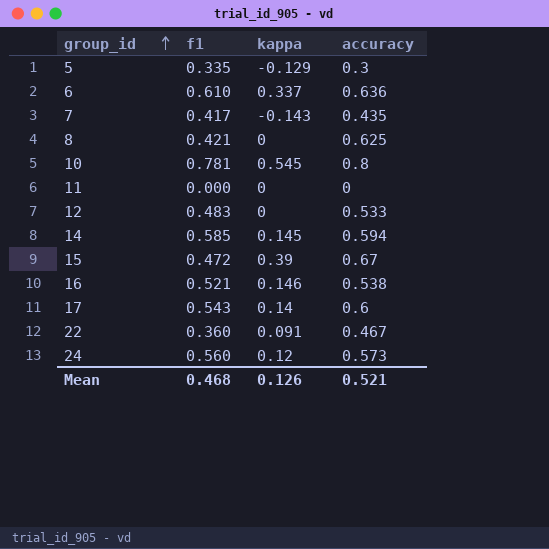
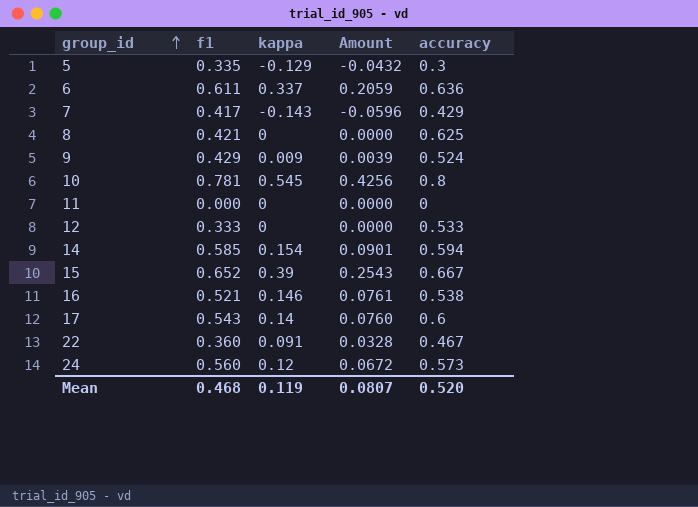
column Amount | formula: none -> [f1] * [kappa]
6 | f1: 0.610 -> 0.611
7 | accuracy: 0.435 -> 0.429
row 9: none -> 0.429 | 0.009 | 0.0039 | 0.524
12 | f1: 0.483 -> 0.333
14 | kappa: 0.145 -> 0.154
15 | f1: 0.472 -> 0.652
15 | accuracy: 0.67 -> 0.667
Mean | kappa: 0.126 -> 0.119
Mean | accuracy: 0.521 -> 0.520

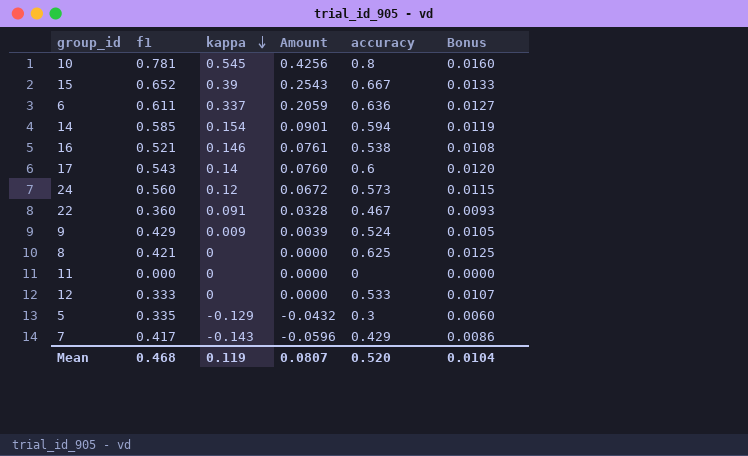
row order: group_id ascending -> kappa descending
column Bonus | formula: none -> [accuracy] * 0.02

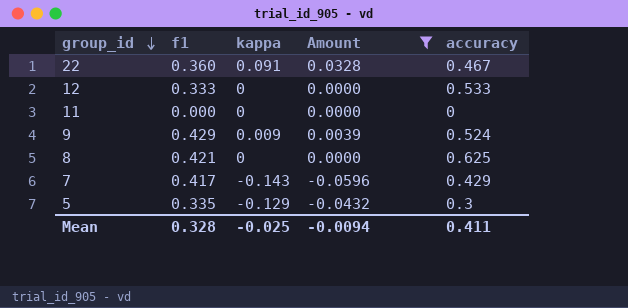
filter: none -> Amount <= 0.0328
row order: kappa descending -> group_id descending
column Bonus | formula: [accuracy] * 0.02 -> none
Mean | f1: 0.468 -> 0.328
Mean | kappa: 0.119 -> -0.025
Mean | Amount: 0.0807 -> -0.0094
Mean | accuracy: 0.520 -> 0.411

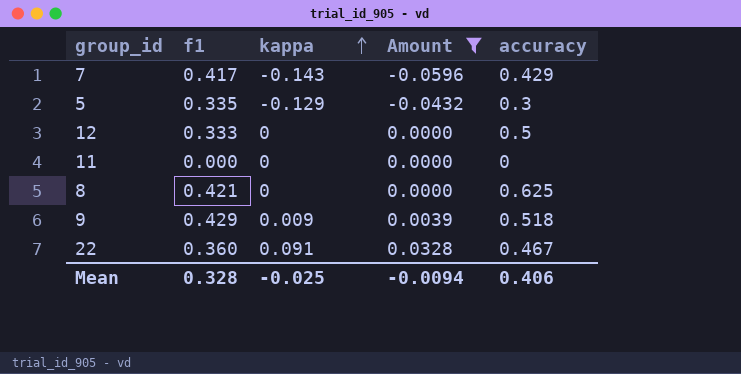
row order: group_id descending -> kappa ascending
12 | accuracy: 0.533 -> 0.5
9 | accuracy: 0.524 -> 0.518
Mean | accuracy: 0.411 -> 0.406

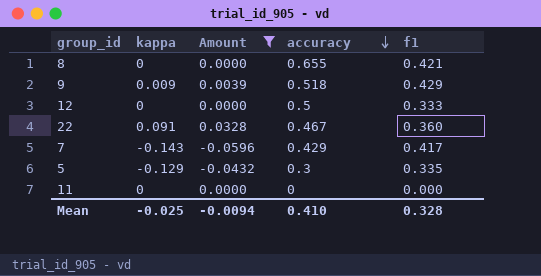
row order: kappa ascending -> accuracy descending
column f1 | position: 2 -> 5
8 | accuracy: 0.625 -> 0.655
Mean | accuracy: 0.406 -> 0.410

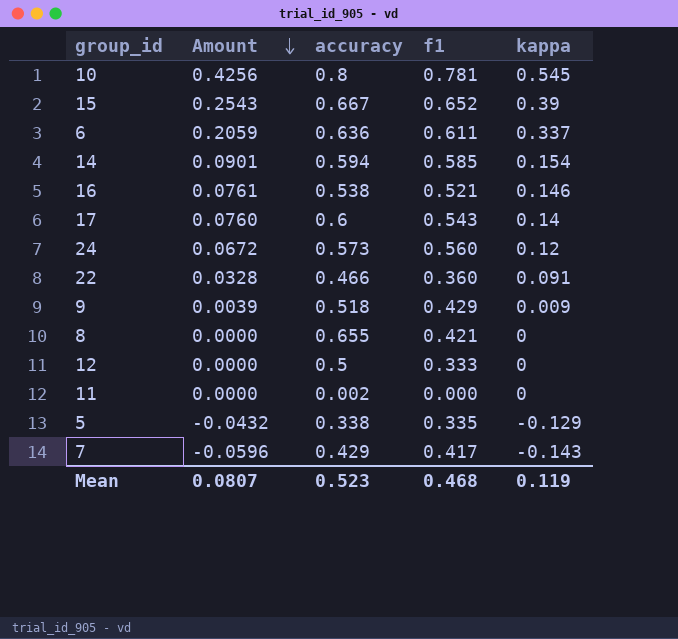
filter: Amount <= 0.0328 -> none
row order: accuracy descending -> Amount descending
column kappa | position: 2 -> 5
22 | accuracy: 0.467 -> 0.466
11 | accuracy: 0 -> 0.002
5 | accuracy: 0.3 -> 0.338
Mean | Amount: -0.0094 -> 0.0807
Mean | accuracy: 0.410 -> 0.523
Mean | f1: 0.328 -> 0.468
Mean | kappa: -0.025 -> 0.119

